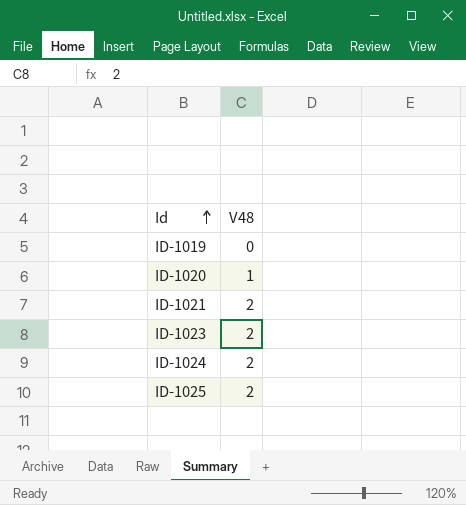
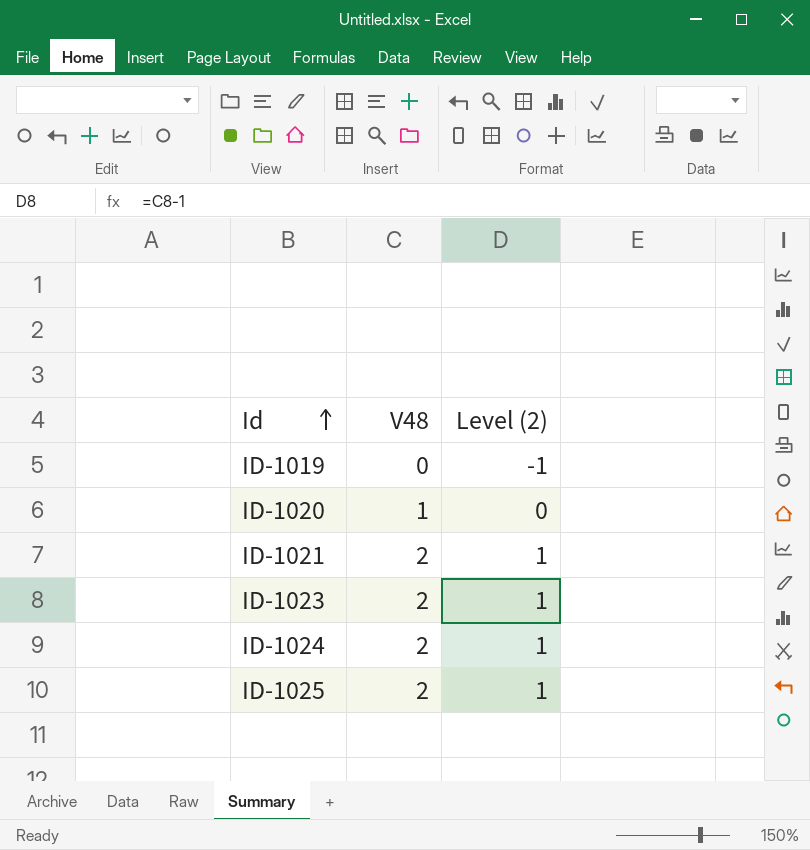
column Level (2) | formula: none -> [V48] - 1

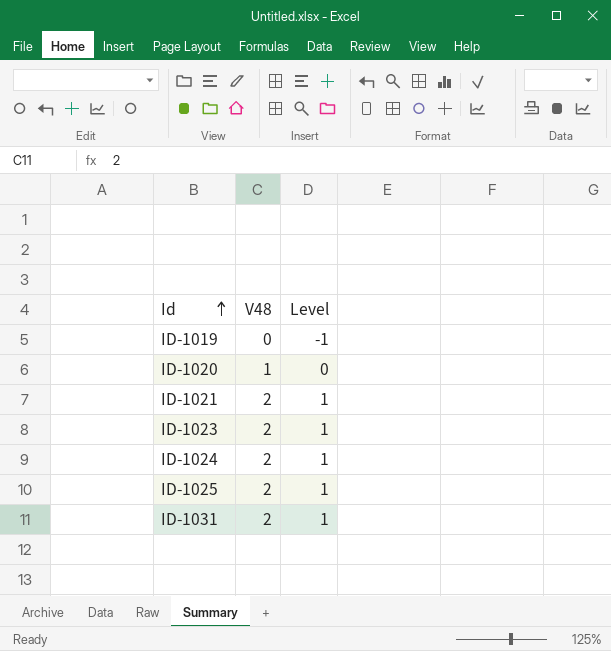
column name: Level (2) -> Level
row ID-1031: none -> 2 | 1

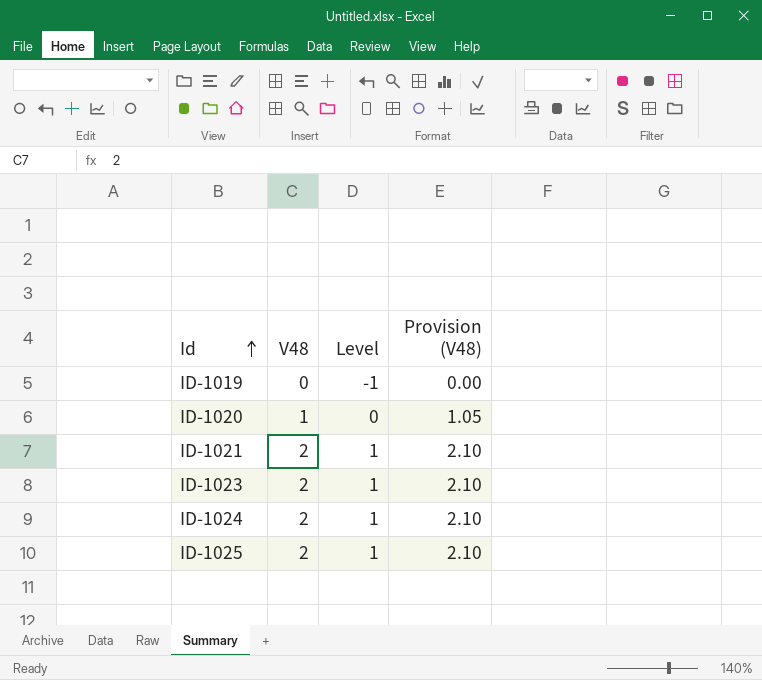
column Provision (V48) | formula: none -> [V48] * 1.05
row ID-1031: 2 | 1 -> none

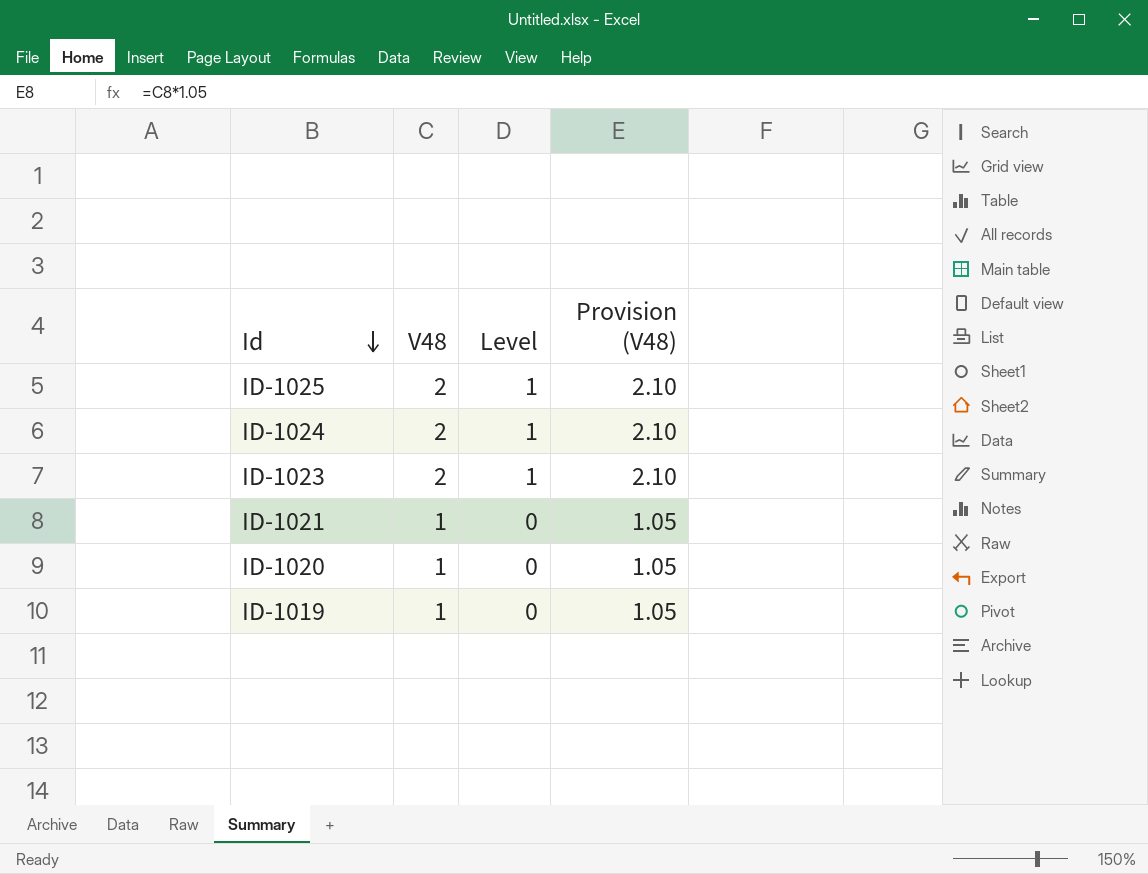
row order: Id ascending -> Id descending
ID-1021 | V48: 2 -> 1
ID-1021 | Level: 1 -> 0
ID-1021 | Provision (V48): 2.10 -> 1.05
ID-1019 | V48: 0 -> 1
ID-1019 | Level: -1 -> 0
ID-1019 | Provision (V48): 0.00 -> 1.05

